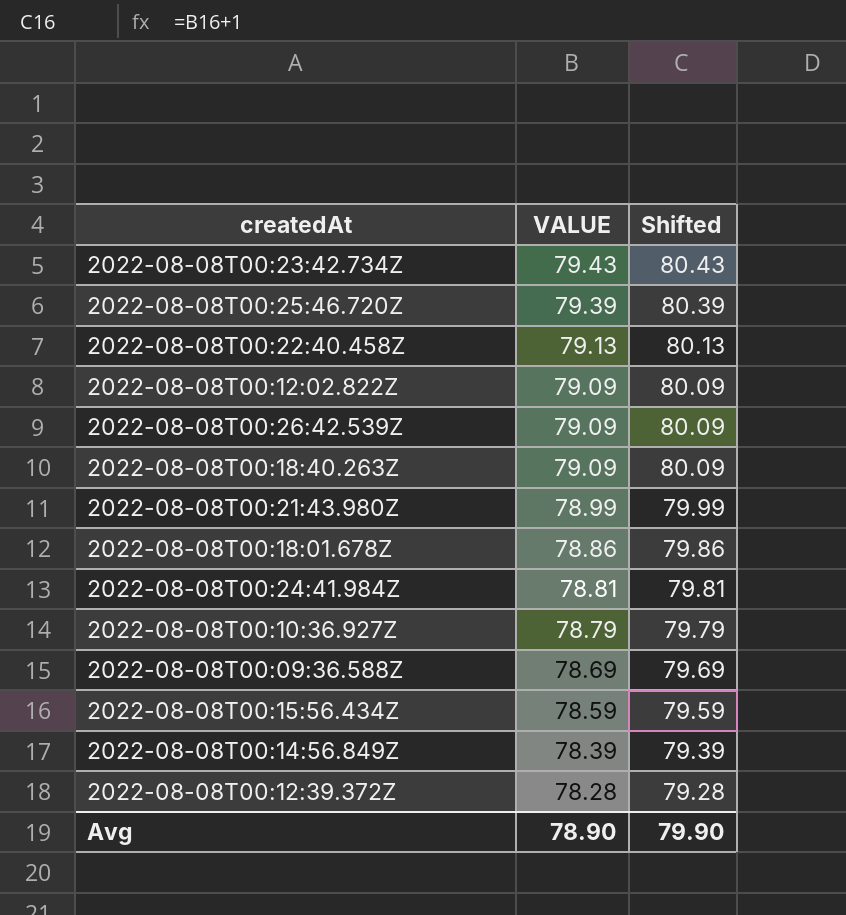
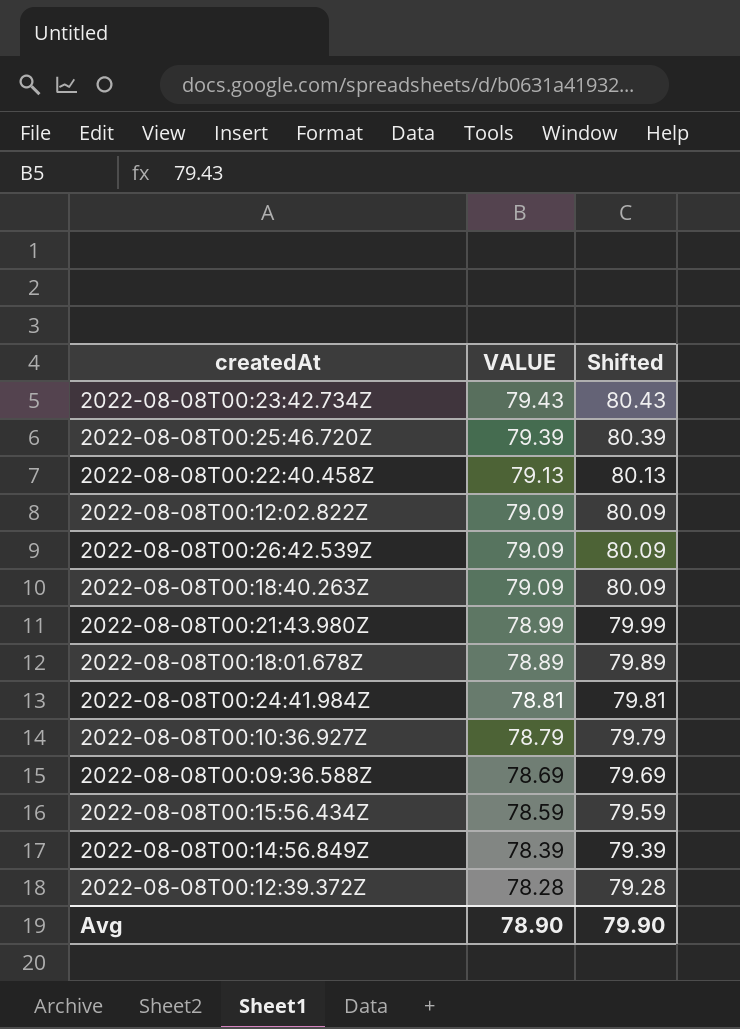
2022-08-08T00:18:01.678Z | VALUE: 78.86 -> 78.89
2022-08-08T00:18:01.678Z | Shifted: 79.86 -> 79.89

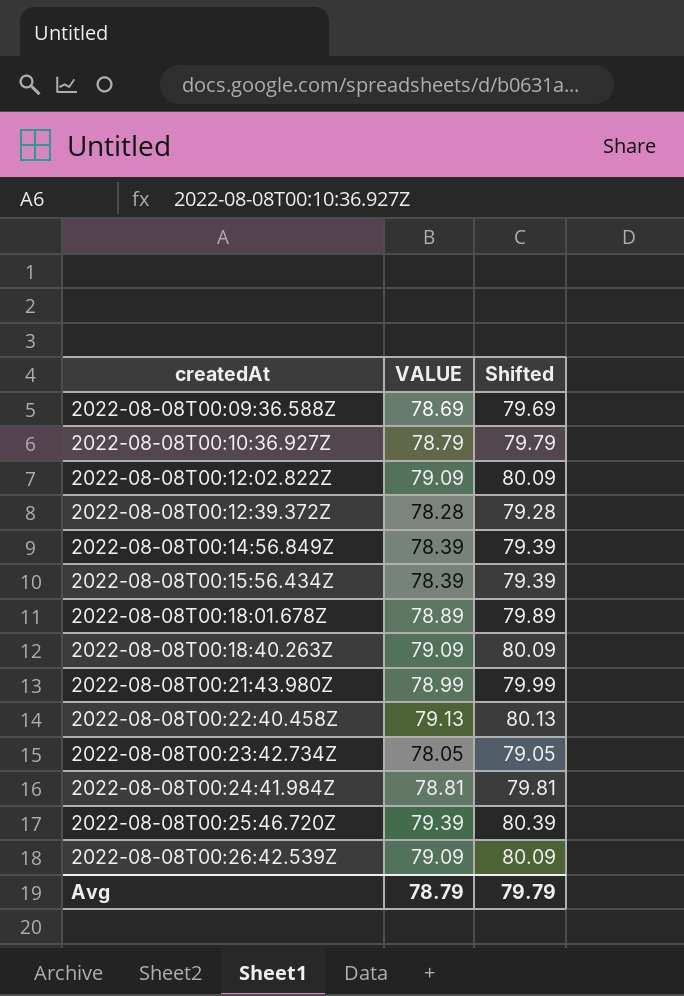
row order: VALUE descending -> createdAt ascending
2022-08-08T00:15:56.434Z | VALUE: 78.59 -> 78.39
2022-08-08T00:15:56.434Z | Shifted: 79.59 -> 79.39
2022-08-08T00:23:42.734Z | VALUE: 79.43 -> 78.05
2022-08-08T00:23:42.734Z | Shifted: 80.43 -> 79.05
Avg | VALUE: 78.90 -> 78.79
Avg | Shifted: 79.90 -> 79.79

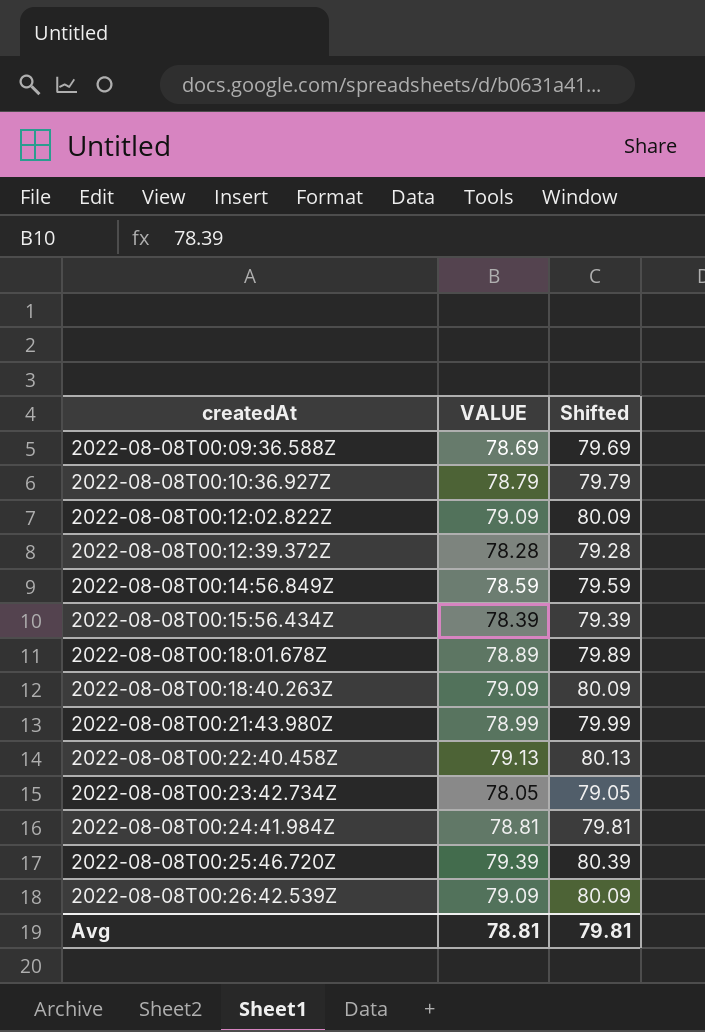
2022-08-08T00:14:56.849Z | VALUE: 78.39 -> 78.59
2022-08-08T00:14:56.849Z | Shifted: 79.39 -> 79.59
Avg | VALUE: 78.79 -> 78.81
Avg | Shifted: 79.79 -> 79.81

